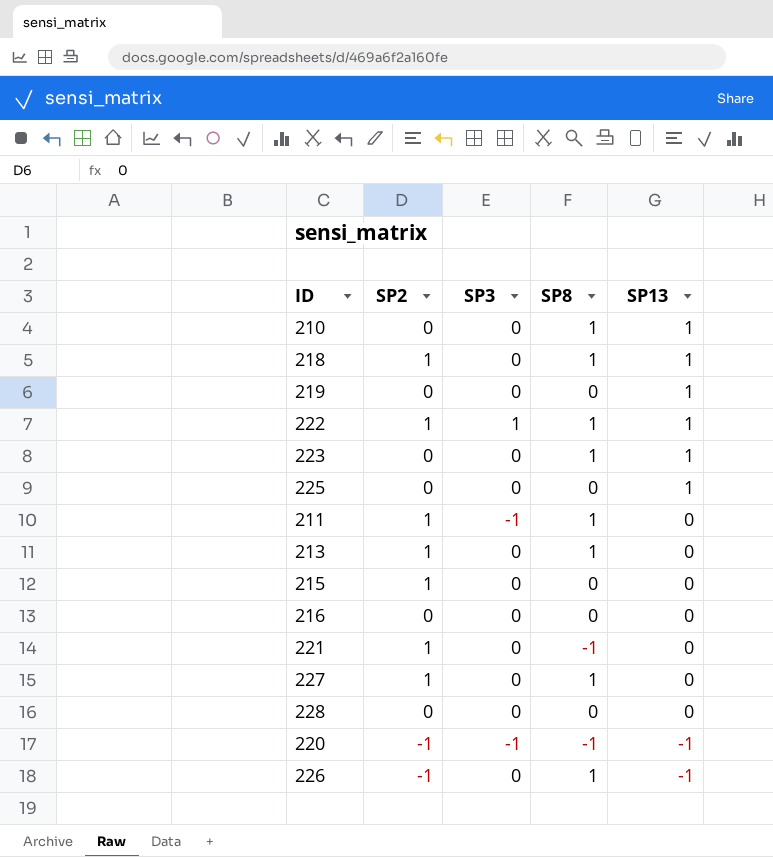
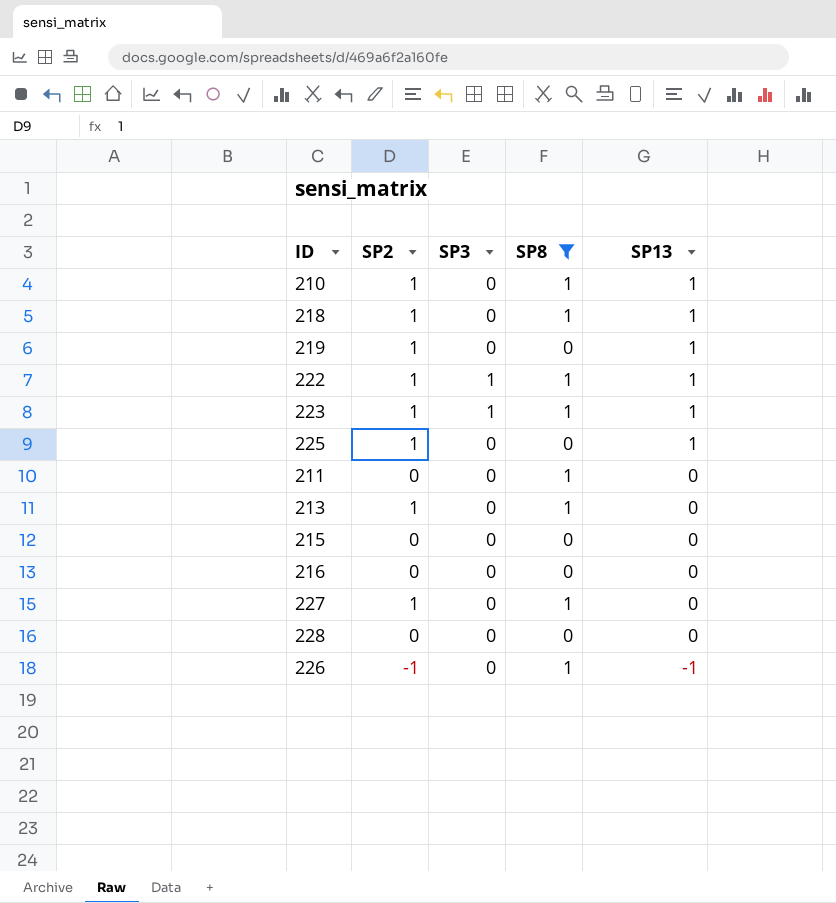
filter: none -> SP8 != -1
210 | SP2: 0 -> 1
219 | SP2: 0 -> 1
223 | SP2: 0 -> 1
223 | SP3: 0 -> 1
225 | SP2: 0 -> 1
211 | SP2: 1 -> 0
211 | SP3: -1 -> 0
215 | SP2: 1 -> 0

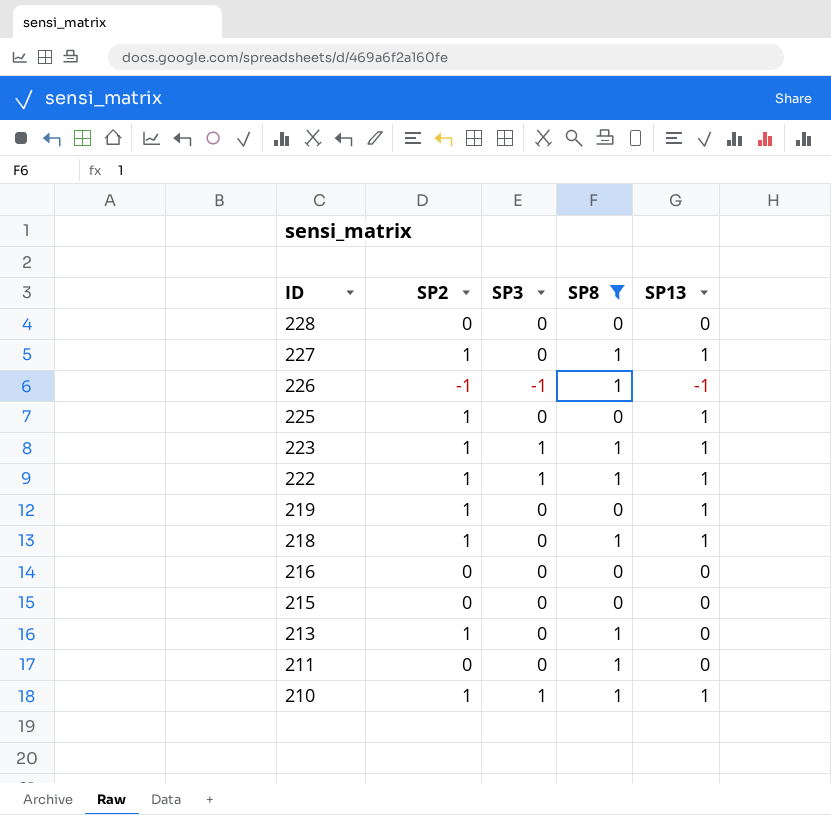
row order: SP13 descending -> ID descending
227 | SP13: 0 -> 1
226 | SP3: 0 -> -1
210 | SP3: 0 -> 1

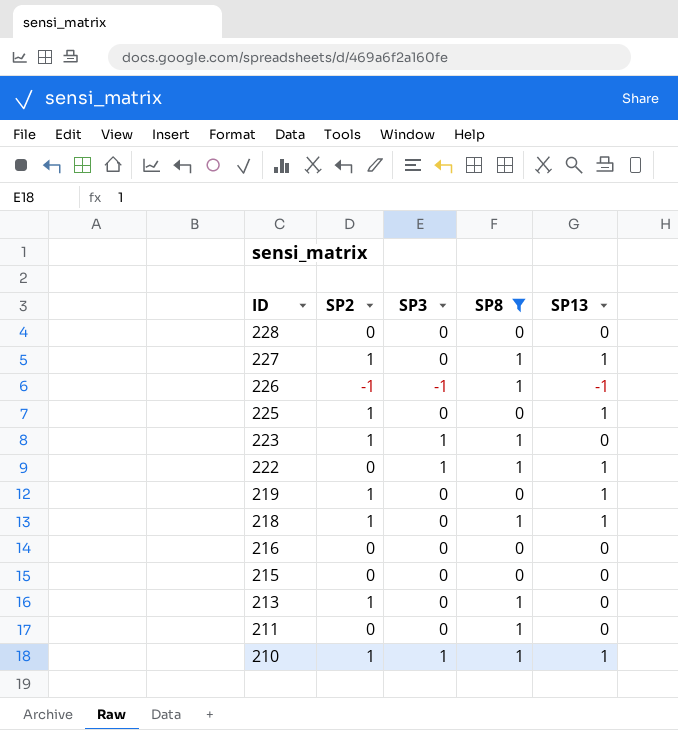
223 | SP13: 1 -> 0
222 | SP2: 1 -> 0

